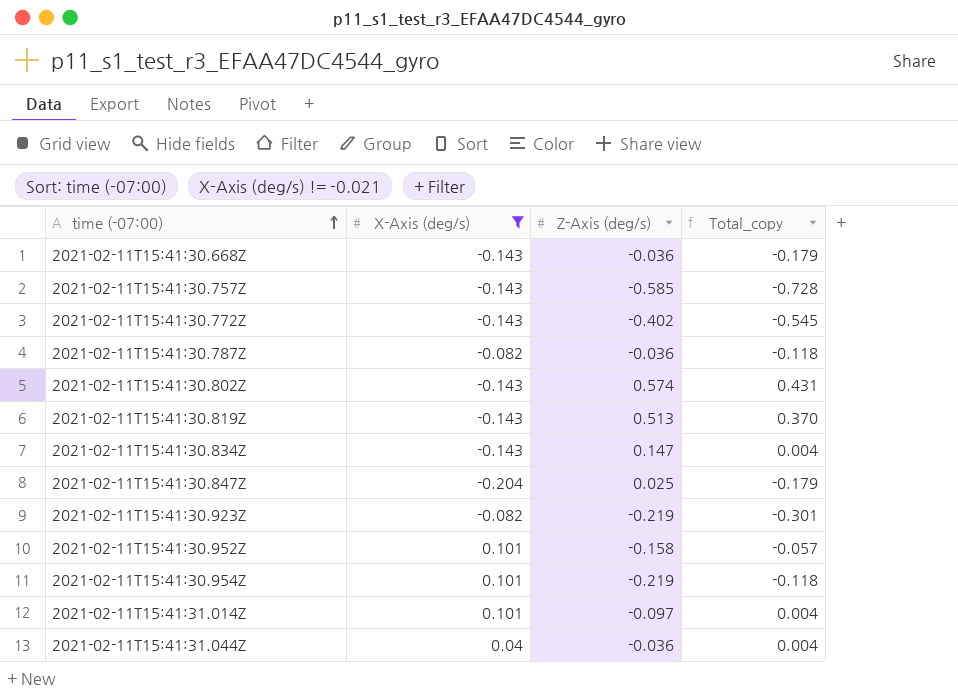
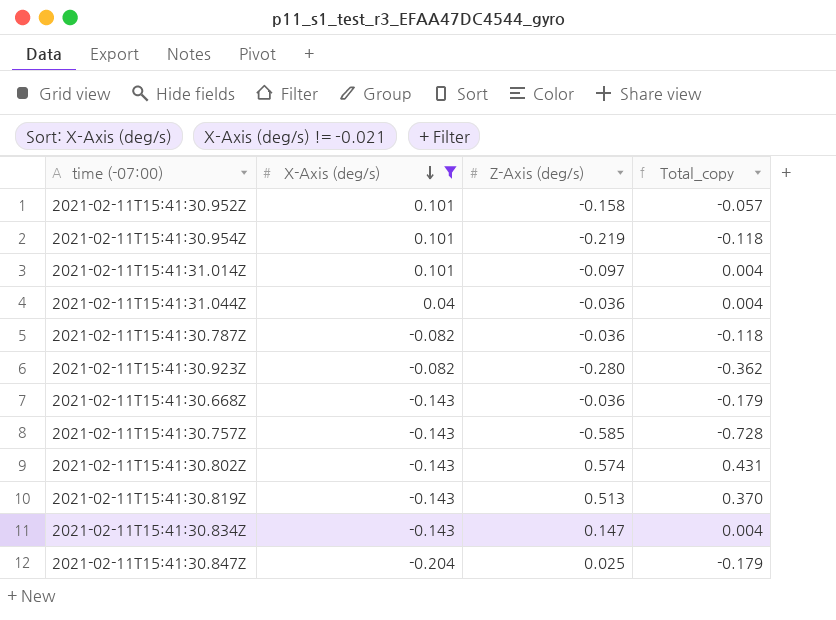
row order: time (-07:00) ascending -> X-Axis (deg/s) descending
row 2021-02-11T15:41:30.772Z: -0.143 | -0.402 | -0.545 -> none
2021-02-11T15:41:30.923Z | Z-Axis (deg/s): -0.219 -> -0.280
2021-02-11T15:41:30.923Z | Total_copy: -0.301 -> -0.362

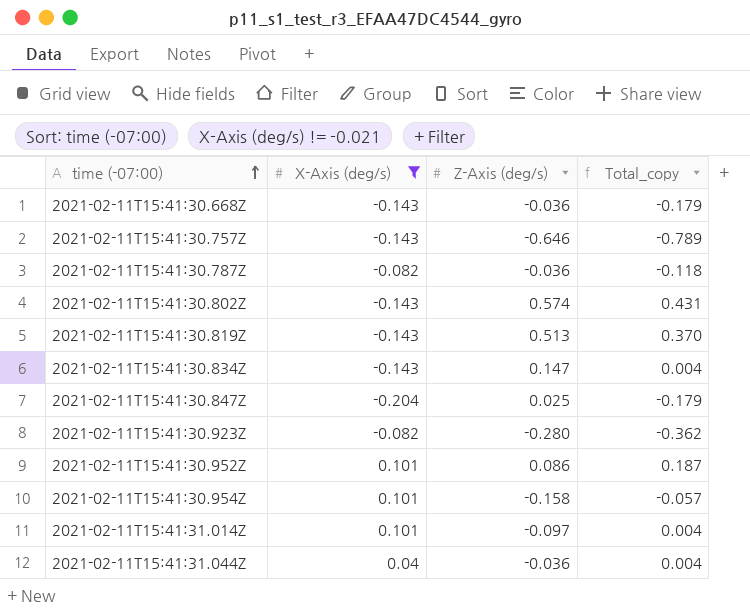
row order: X-Axis (deg/s) descending -> time (-07:00) ascending
2021-02-11T15:41:30.757Z | Z-Axis (deg/s): -0.585 -> -0.646
2021-02-11T15:41:30.757Z | Total_copy: -0.728 -> -0.789
2021-02-11T15:41:30.952Z | Z-Axis (deg/s): -0.158 -> 0.086
2021-02-11T15:41:30.952Z | Total_copy: -0.057 -> 0.187
2021-02-11T15:41:30.954Z | Z-Axis (deg/s): -0.219 -> -0.158
2021-02-11T15:41:30.954Z | Total_copy: -0.118 -> -0.057

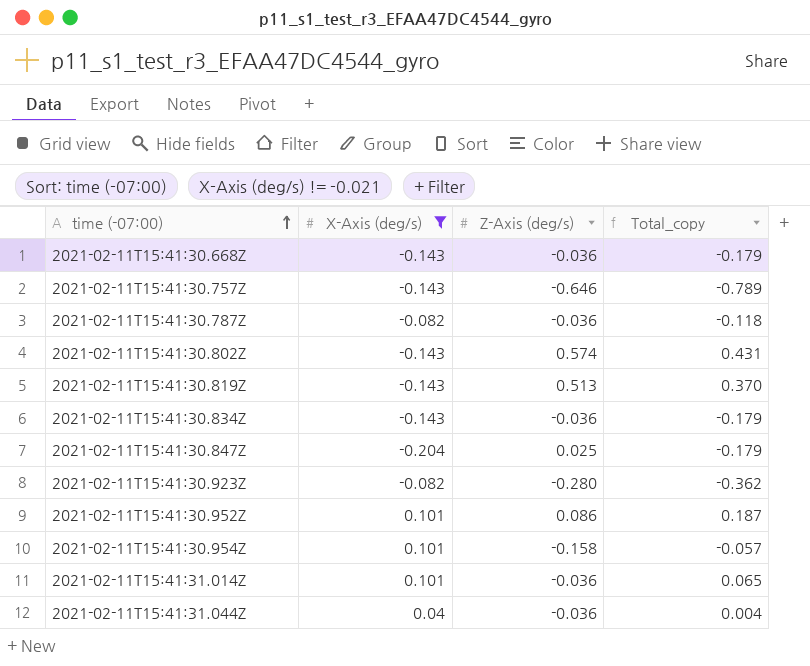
2021-02-11T15:41:30.834Z | Z-Axis (deg/s): 0.147 -> -0.036
2021-02-11T15:41:30.834Z | Total_copy: 0.004 -> -0.179
2021-02-11T15:41:31.014Z | Z-Axis (deg/s): -0.097 -> -0.036
2021-02-11T15:41:31.014Z | Total_copy: 0.004 -> 0.065

